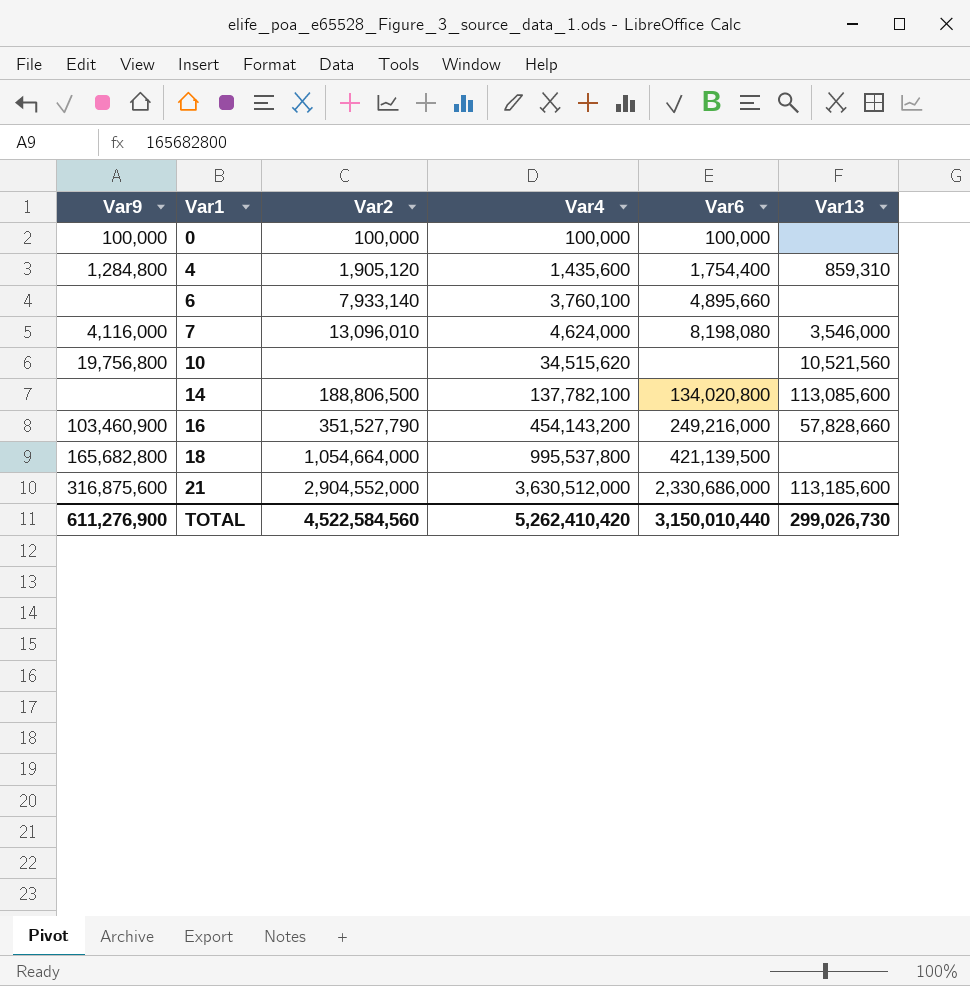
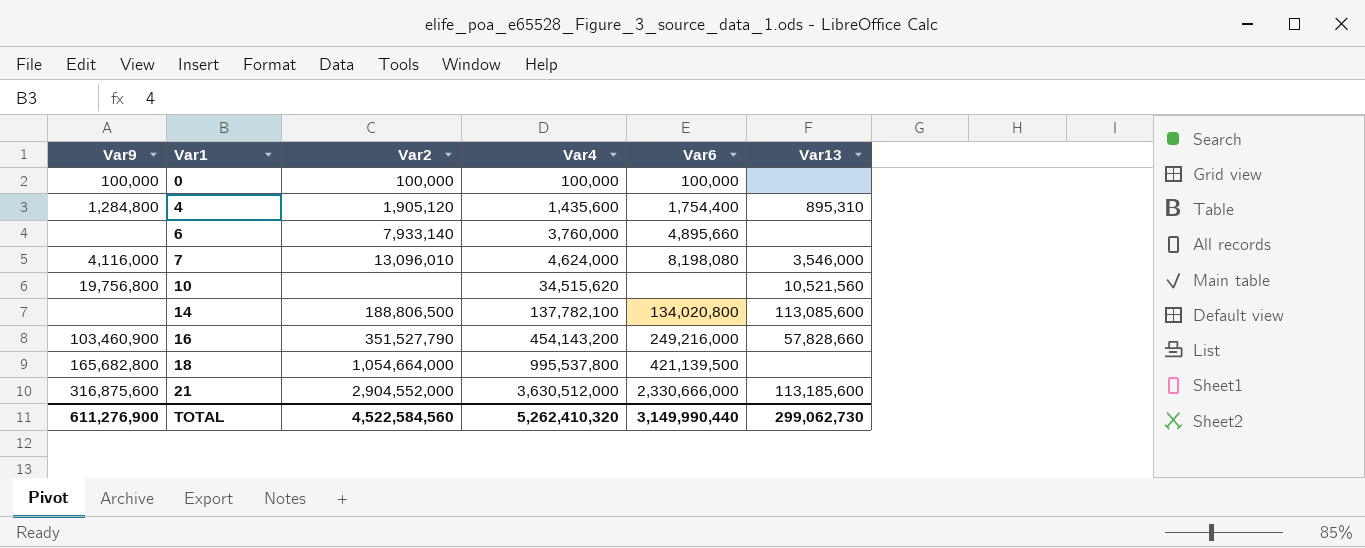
4 | Var13: 859,310 -> 895,310
6 | Var4: 3,760,100 -> 3,760,000
21 | Var6: 2,330,686,000 -> 2,330,666,000
TOTAL | Var4: 5,262,410,420 -> 5,262,410,320
TOTAL | Var6: 3,150,010,440 -> 3,149,990,440
TOTAL | Var13: 299,026,730 -> 299,062,730

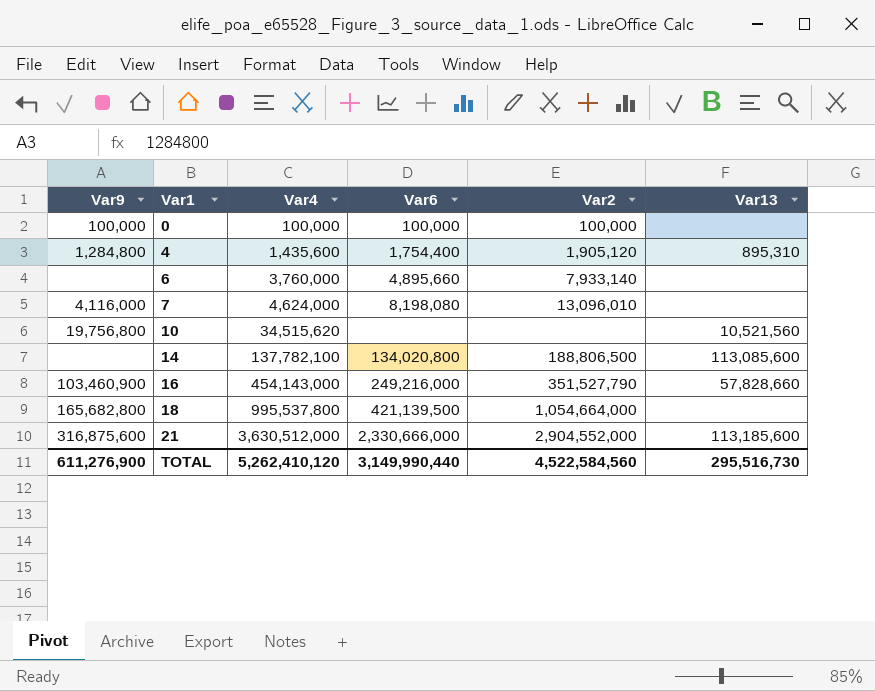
column Var2 | position: 3 -> 5
7 | Var13: 3,546,000 -> none
16 | Var4: 454,143,200 -> 454,143,000
TOTAL | Var4: 5,262,410,320 -> 5,262,410,120
TOTAL | Var13: 299,062,730 -> 295,516,730

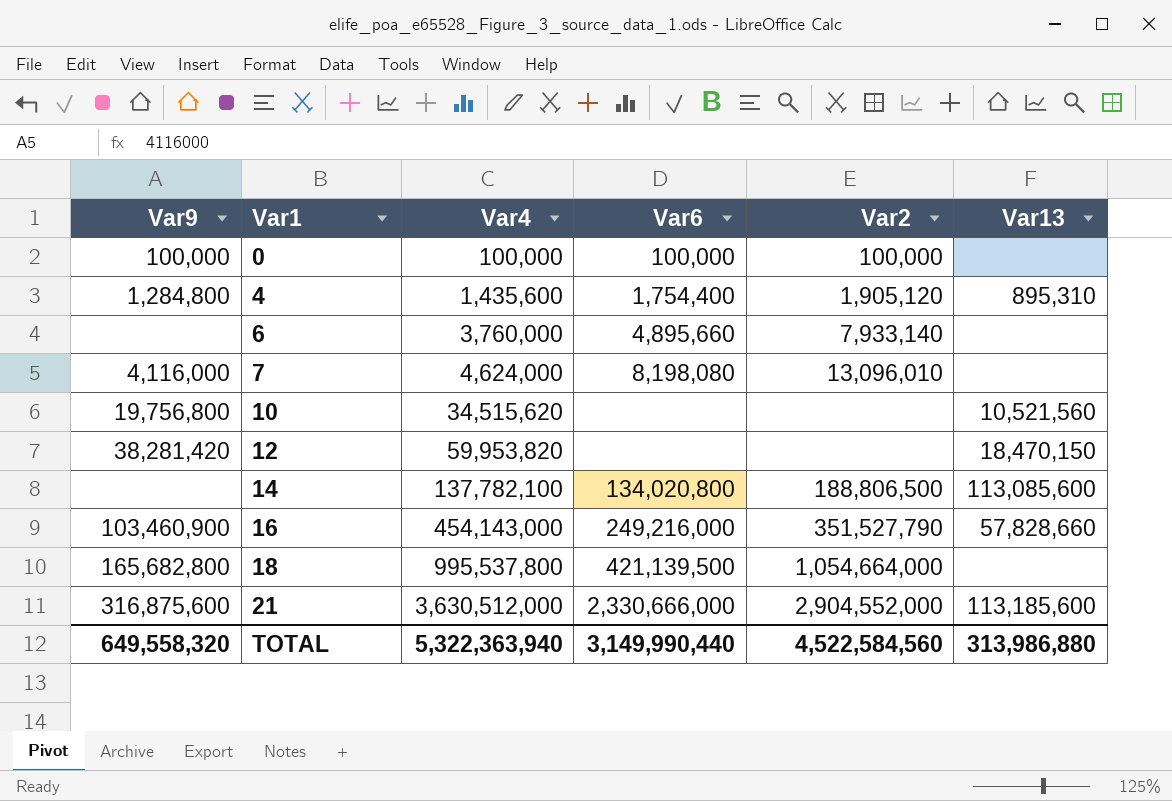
row 12: none -> 38,281,420 | 59,953,820 | none | none | 18,470,150
TOTAL | Var9: 611,276,900 -> 649,558,320
TOTAL | Var4: 5,262,410,120 -> 5,322,363,940
TOTAL | Var13: 295,516,730 -> 313,986,880

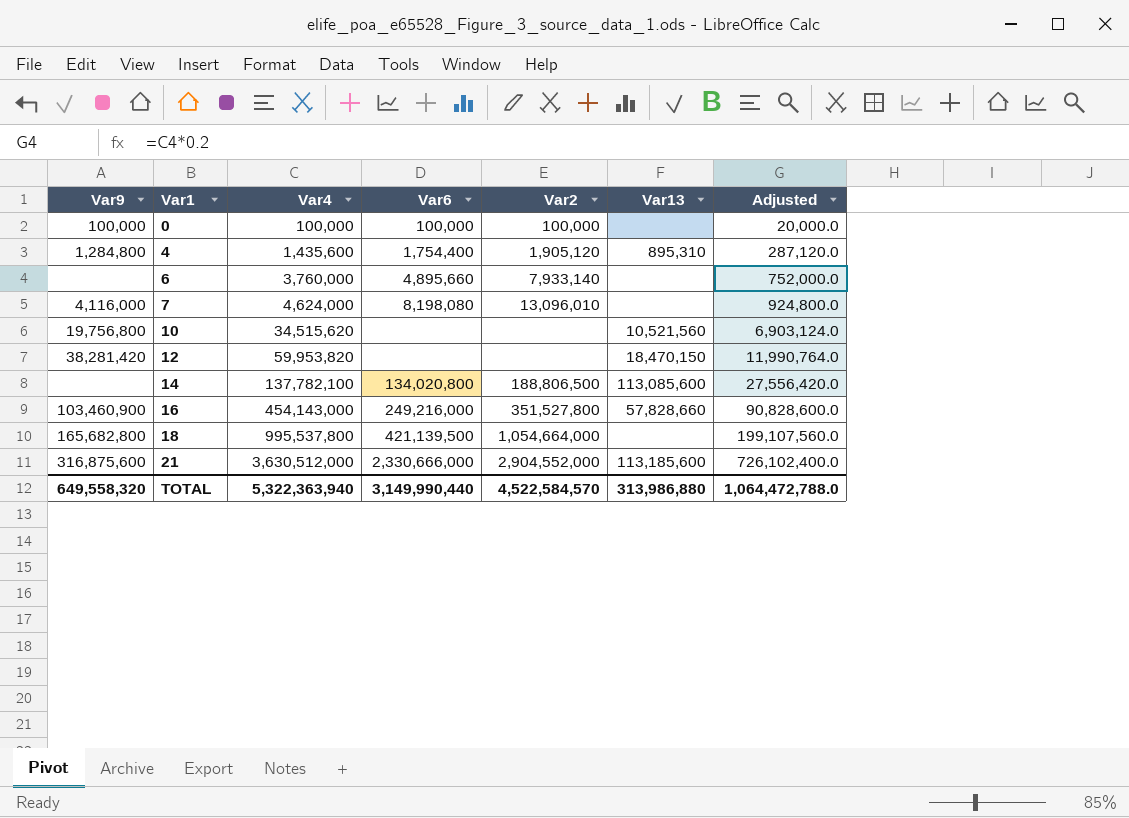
column Adjusted | formula: none -> [Var4] * 0.2
16 | Var2: 351,527,790 -> 351,527,800
TOTAL | Var2: 4,522,584,560 -> 4,522,584,570

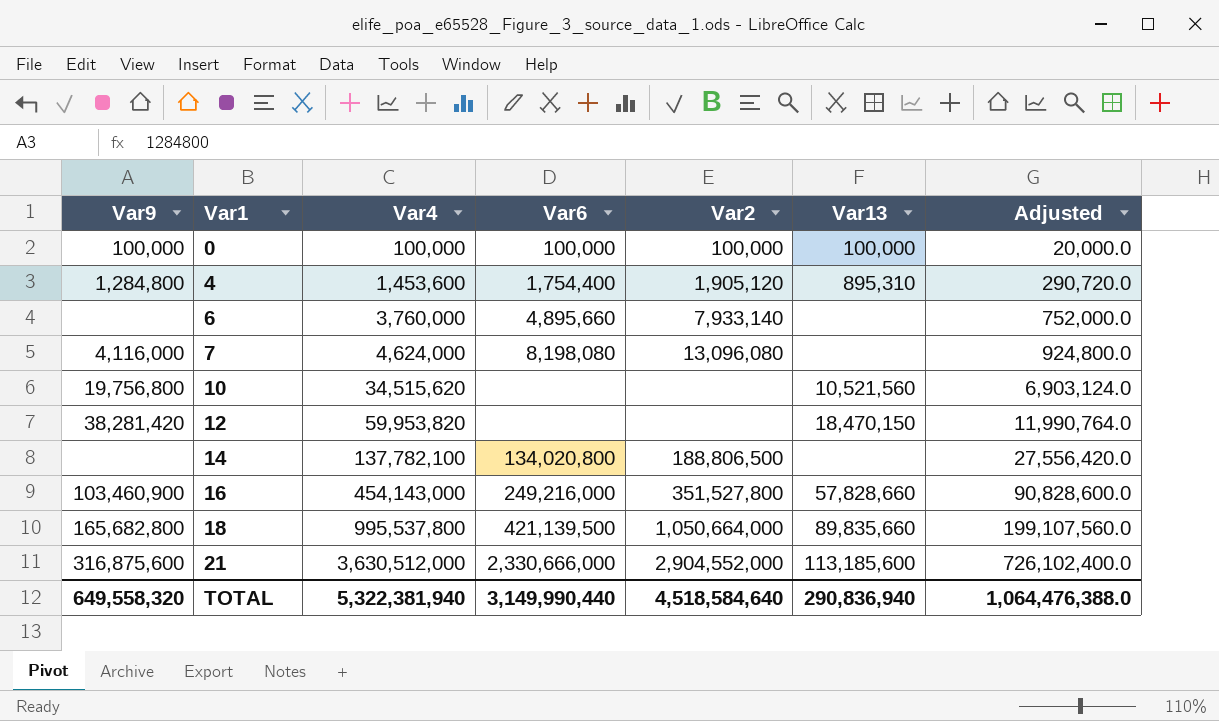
0 | Var13: none -> 100,000
4 | Var4: 1,435,600 -> 1,453,600
4 | Adjusted: 287,120.0 -> 290,720.0
7 | Var2: 13,096,010 -> 13,096,080
14 | Var13: 113,085,600 -> none
18 | Var2: 1,054,664,000 -> 1,050,664,000
18 | Var13: none -> 89,835,660
TOTAL | Var4: 5,322,363,940 -> 5,322,381,940
TOTAL | Var2: 4,522,584,570 -> 4,518,584,640
TOTAL | Var13: 313,986,880 -> 290,836,940
TOTAL | Adjusted: 1,064,472,788.0 -> 1,064,476,388.0

